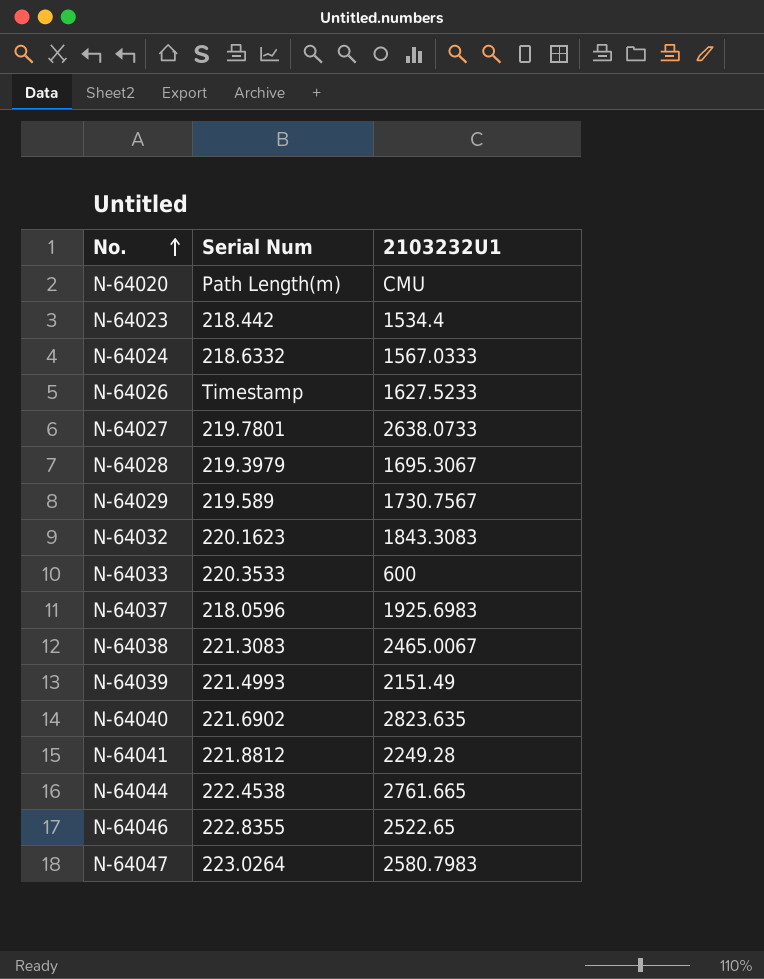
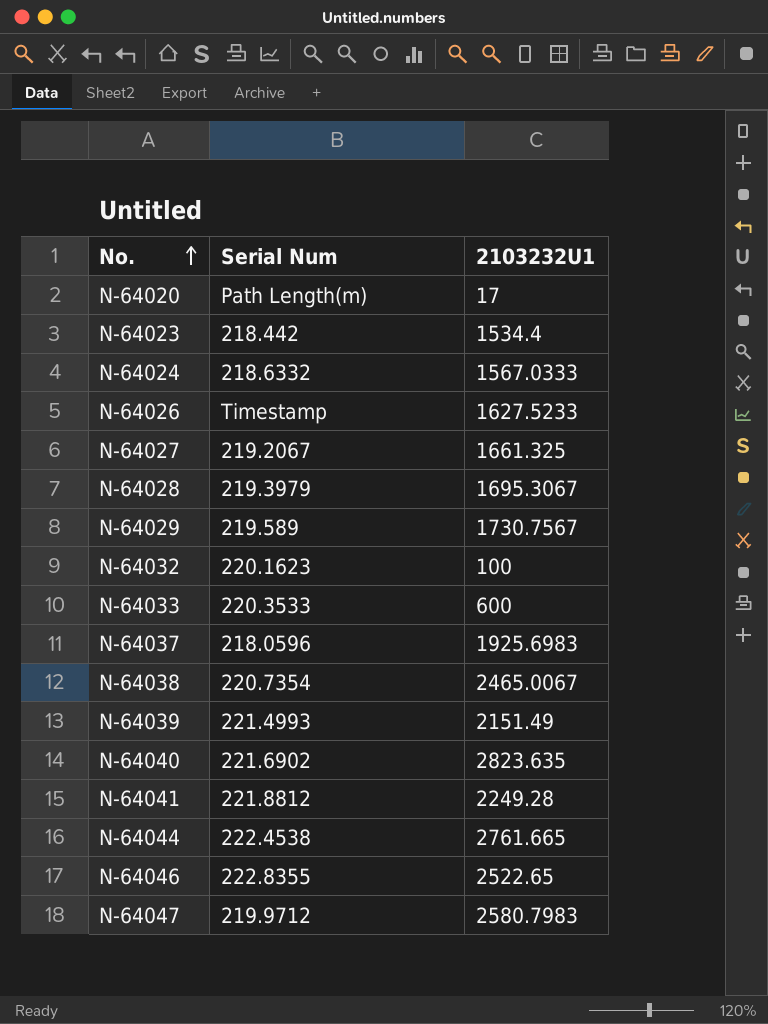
N-64020 | 2103232U1: CMU -> 17
N-64027 | Serial Num: 219.7801 -> 219.2067
N-64027 | 2103232U1: 2638.0733 -> 1661.325
N-64032 | 2103232U1: 1843.3083 -> 100
N-64038 | Serial Num: 221.3083 -> 220.7354
N-64047 | Serial Num: 223.0264 -> 219.9712

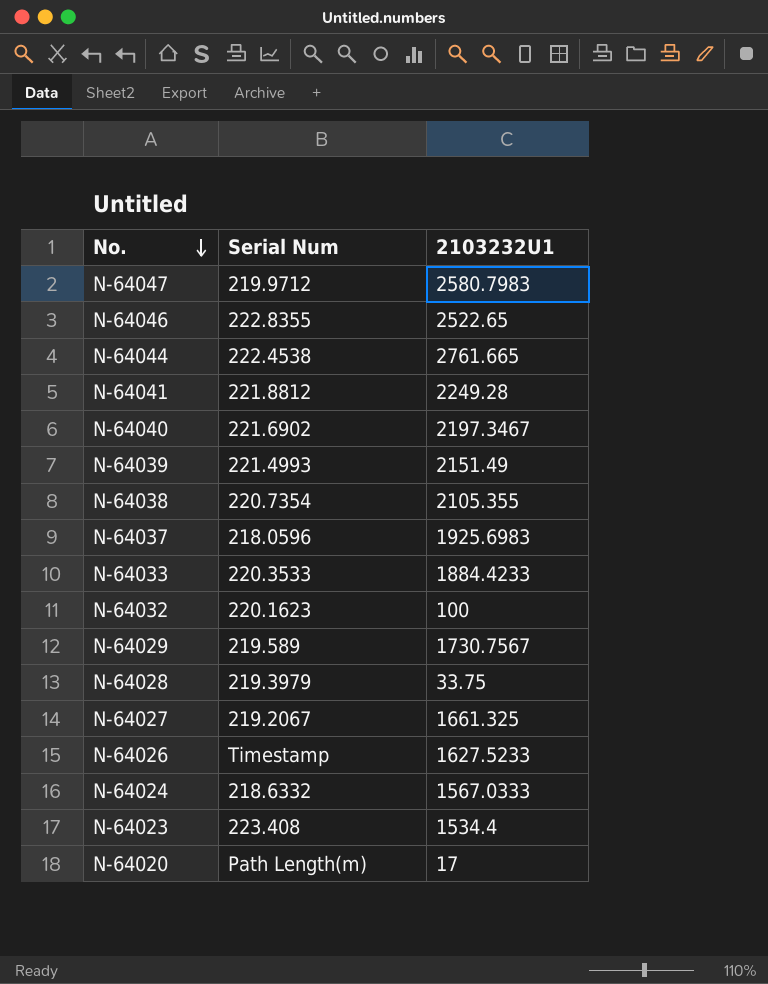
row order: No. ascending -> No. descending
N-64040 | 2103232U1: 2823.635 -> 2197.3467
N-64038 | 2103232U1: 2465.0067 -> 2105.355
N-64033 | 2103232U1: 600 -> 1884.4233
N-64028 | 2103232U1: 1695.3067 -> 33.75
N-64023 | Serial Num: 218.442 -> 223.408

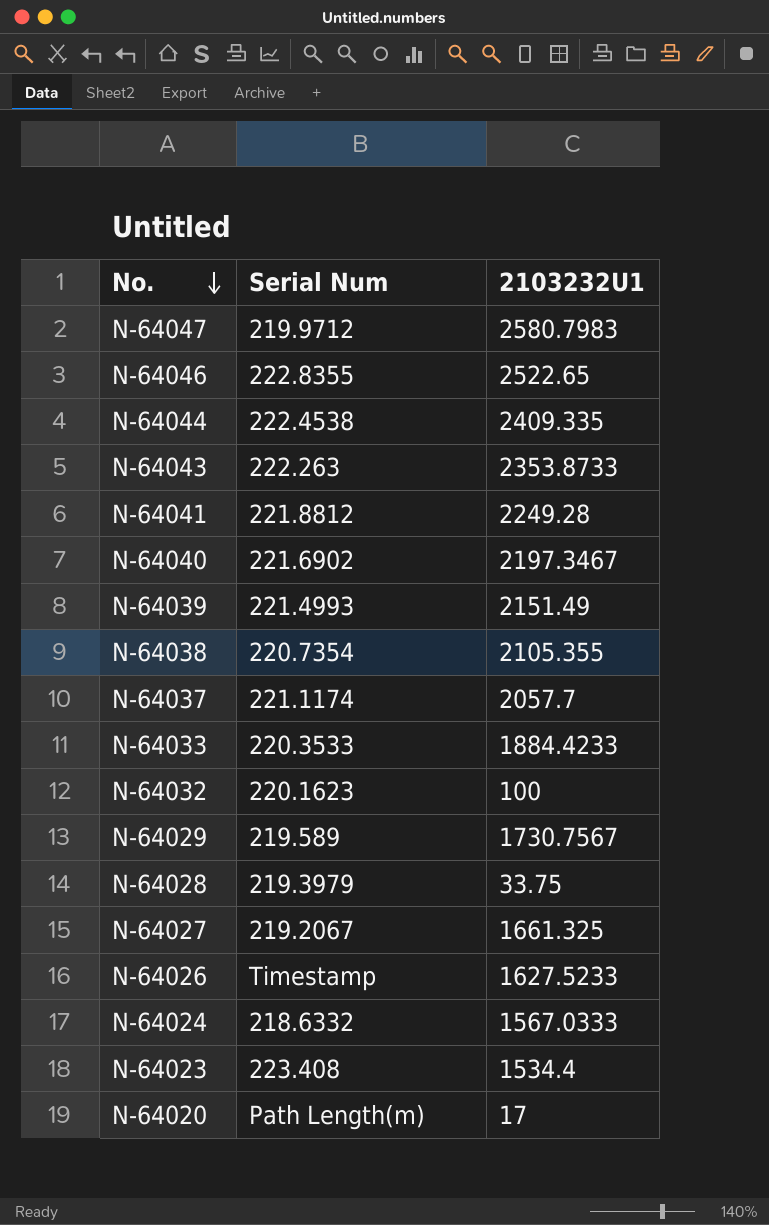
N-64044 | 2103232U1: 2761.665 -> 2409.335
row N-64043: none -> 222.263 | 2353.8733
N-64037 | Serial Num: 218.0596 -> 221.1174
N-64037 | 2103232U1: 1925.6983 -> 2057.7

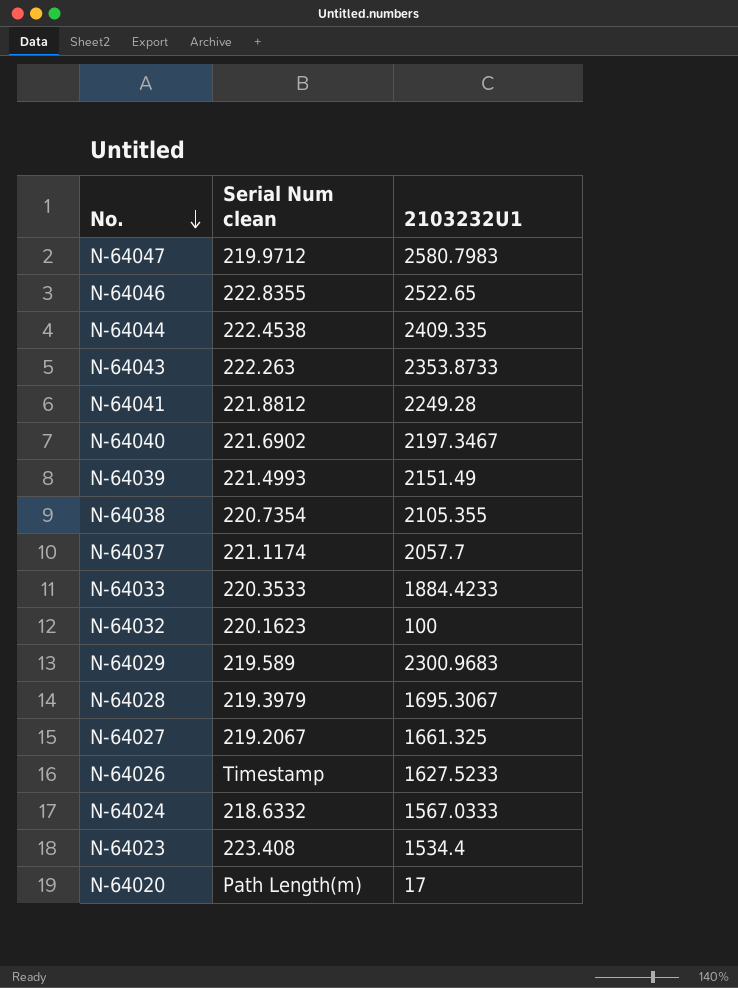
column name: Serial Num -> Serial Num clean
N-64029 | 2103232U1: 1730.7567 -> 2300.9683
N-64028 | 2103232U1: 33.75 -> 1695.3067

